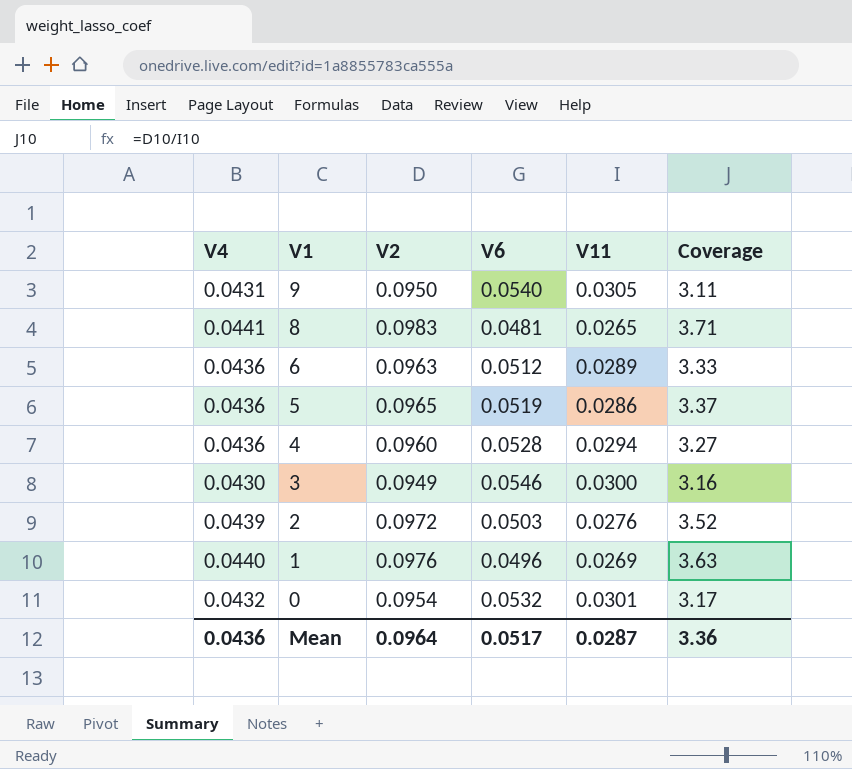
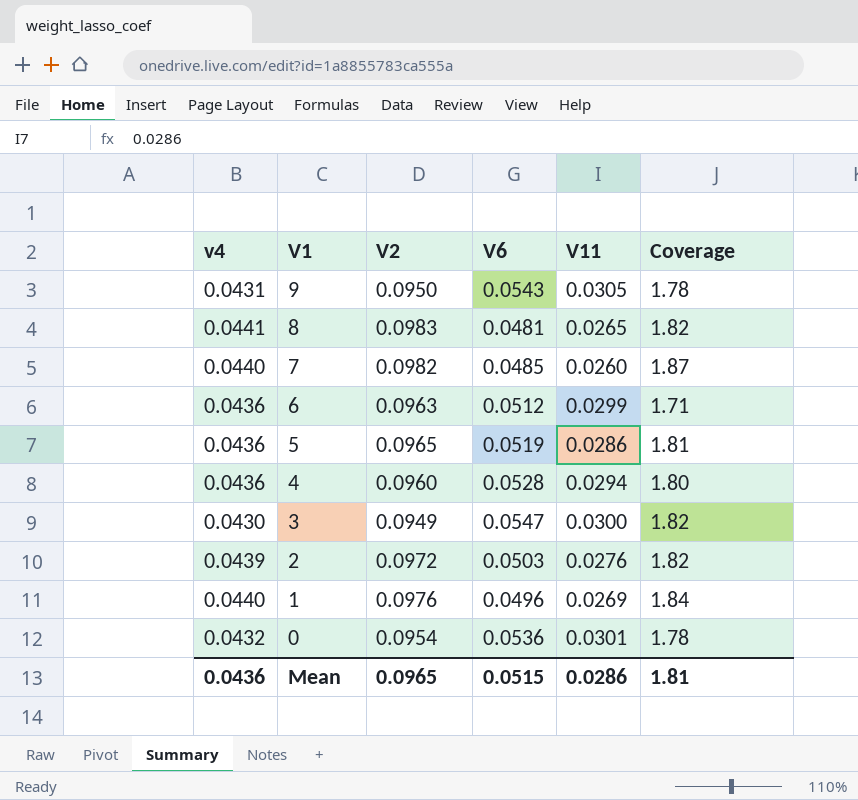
column name: V4 -> v4
column Coverage | formula: [V2] / [V11] -> [V6] / [V11]
9 | V6: 0.0540 -> 0.0543
row 7: none -> 0.0440 | 0.0982 | 0.0485 | 0.0260 | 1.87
6 | V11: 0.0289 -> 0.0299
3 | V6: 0.0546 -> 0.0547
0 | V6: 0.0532 -> 0.0536
Mean | V2: 0.0964 -> 0.0965
Mean | V6: 0.0517 -> 0.0515
Mean | V11: 0.0287 -> 0.0286
Mean | Coverage: 3.36 -> 1.81

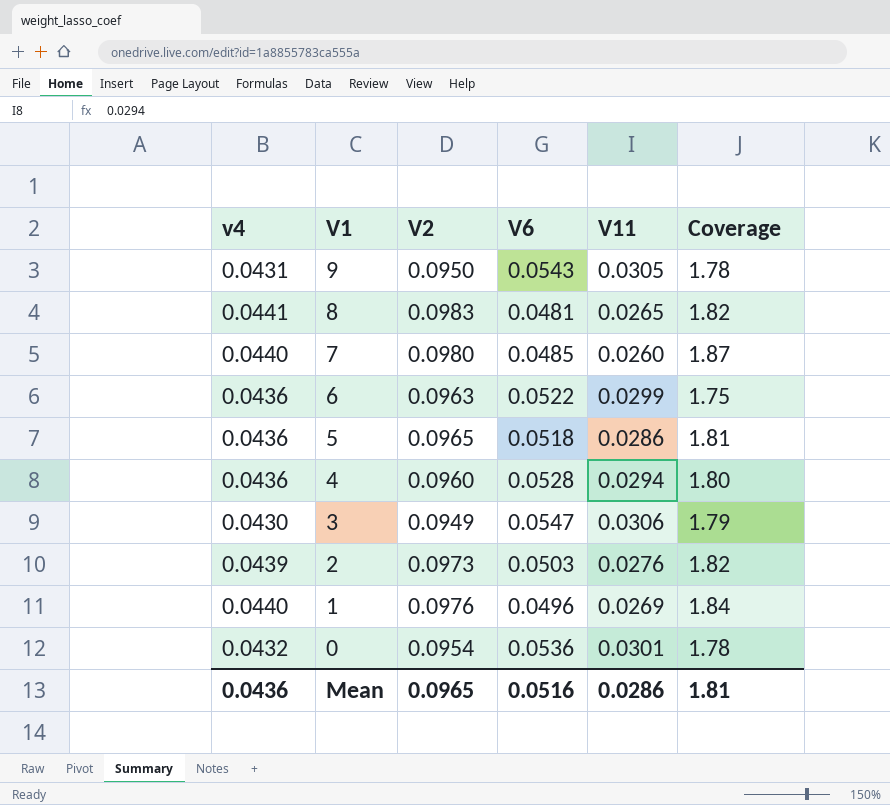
7 | V2: 0.0982 -> 0.0980
6 | V6: 0.0512 -> 0.0522
6 | Coverage: 1.71 -> 1.75
5 | V6: 0.0519 -> 0.0518
3 | V11: 0.0300 -> 0.0306
3 | Coverage: 1.82 -> 1.79
2 | V2: 0.0972 -> 0.0973
Mean | V6: 0.0515 -> 0.0516

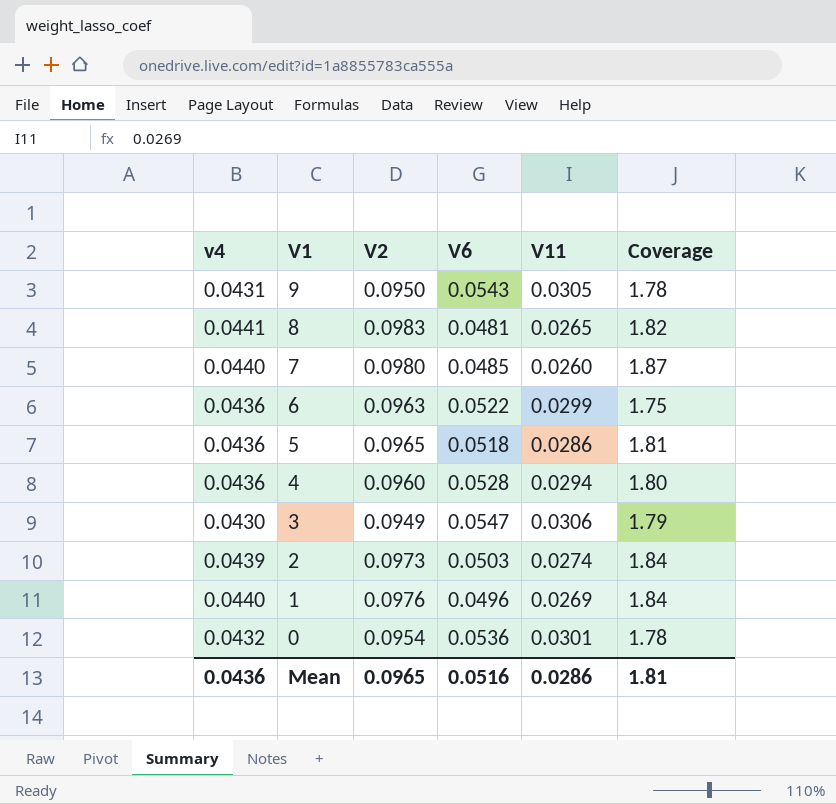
2 | V11: 0.0276 -> 0.0274
2 | Coverage: 1.82 -> 1.84

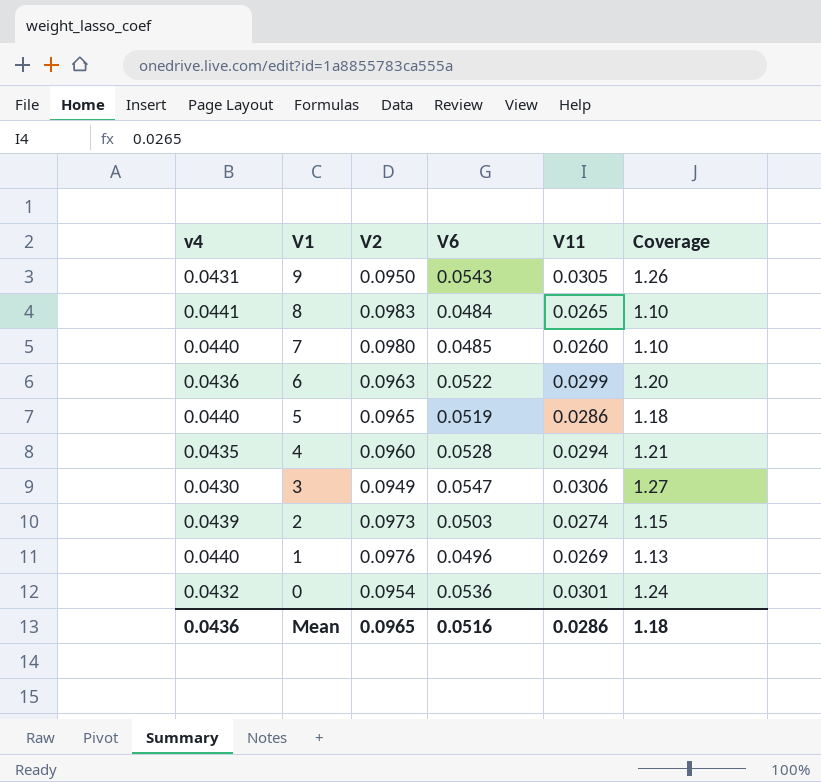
column Coverage | formula: [V6] / [V11] -> [V6] / [v4]
8 | V6: 0.0481 -> 0.0484
5 | v4: 0.0436 -> 0.0440
5 | V6: 0.0518 -> 0.0519
4 | v4: 0.0436 -> 0.0435
Mean | Coverage: 1.81 -> 1.18

